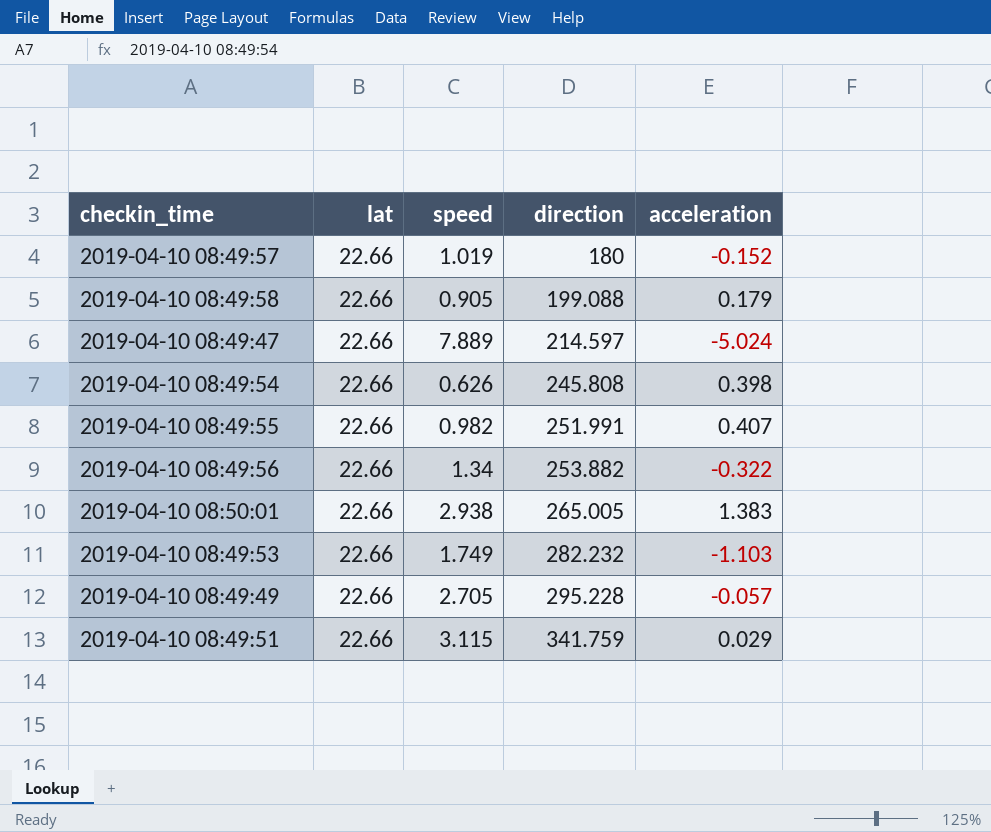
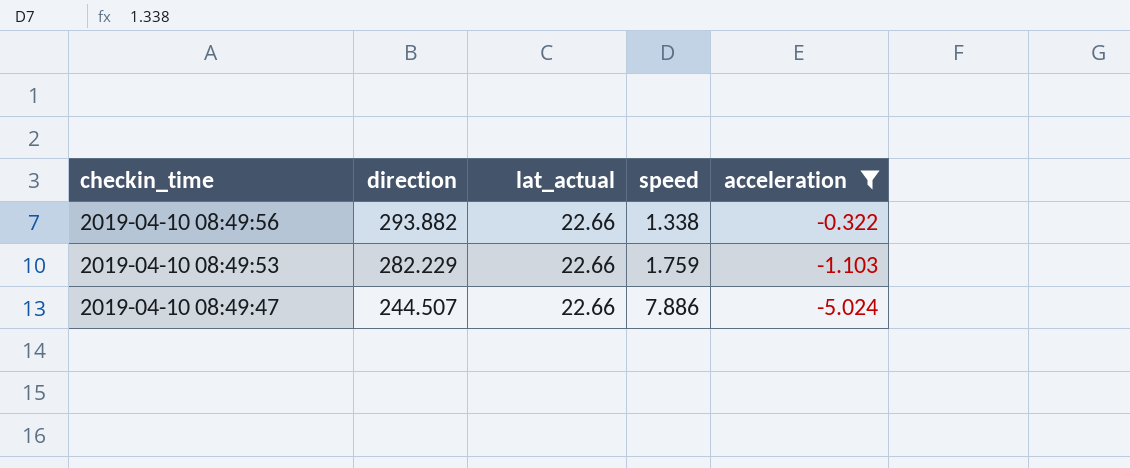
filter: none -> acceleration <= -0.322
row order: direction ascending -> checkin_time descending
column direction | position: 4 -> 2
column name: lat -> lat_actual
2019-04-10 08:49:56 | direction: 253.882 -> 293.882
2019-04-10 08:49:56 | speed: 1.34 -> 1.338
2019-04-10 08:49:53 | direction: 282.232 -> 282.229
2019-04-10 08:49:53 | speed: 1.749 -> 1.759
2019-04-10 08:49:47 | direction: 214.597 -> 244.507
2019-04-10 08:49:47 | speed: 7.889 -> 7.886

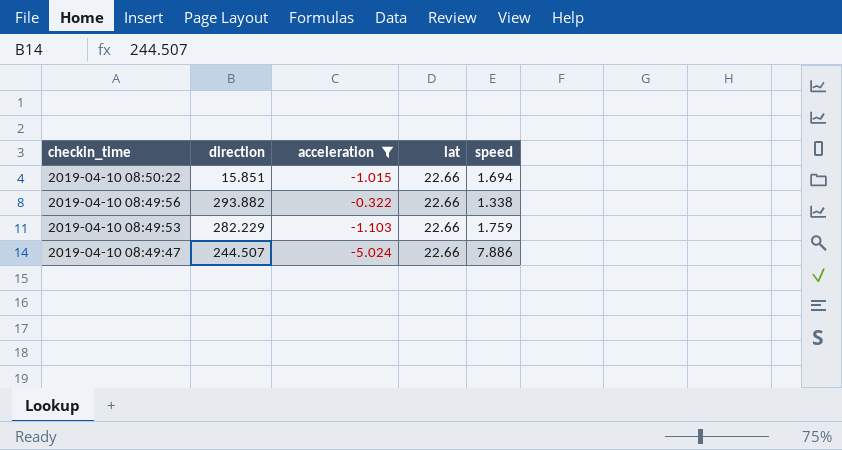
column acceleration | position: 5 -> 3
column name: lat_actual -> lat
row 2019-04-10 08:50:22: none -> 15.851 | -1.015 | 22.66 | 1.694

